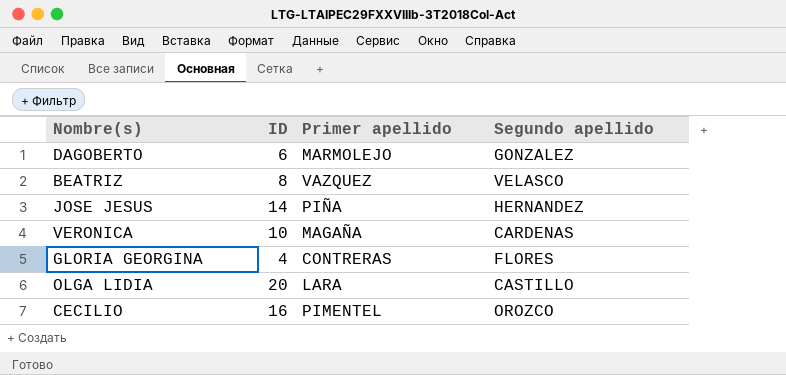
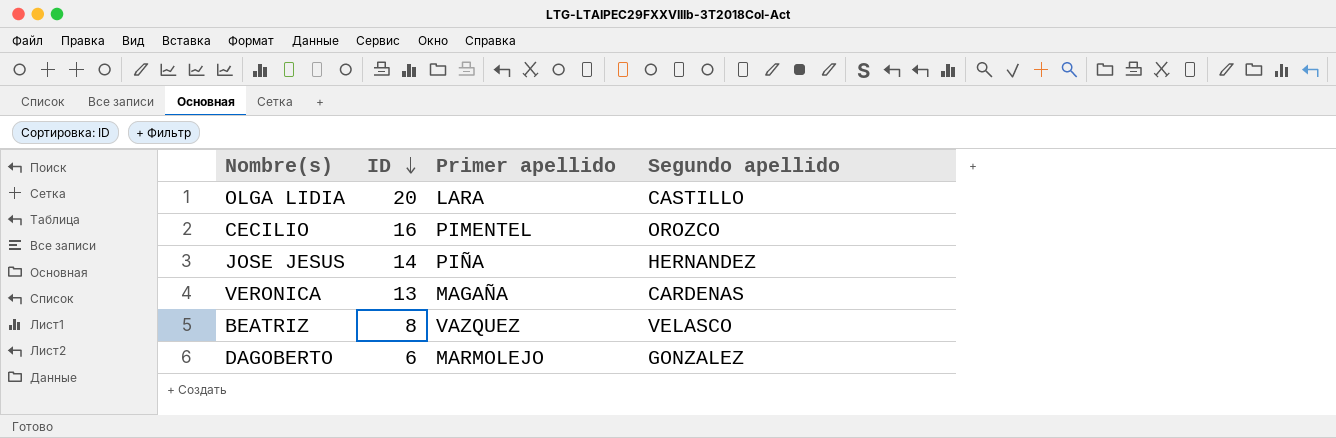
row order: none -> ID descending
row GLORIA GEORGINA: 4 | CONTRERAS | FLORES -> none
VERONICA | ID: 10 -> 13

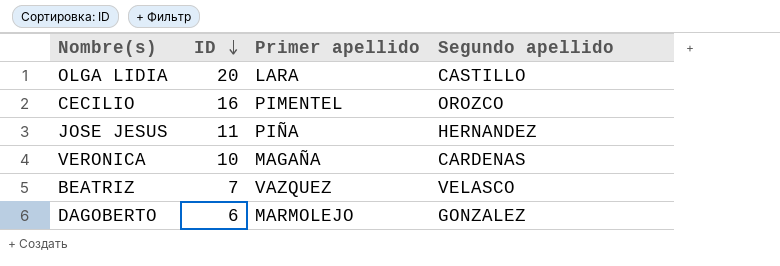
JOSE JESUS | ID: 14 -> 11
VERONICA | ID: 13 -> 10
BEATRIZ | ID: 8 -> 7

